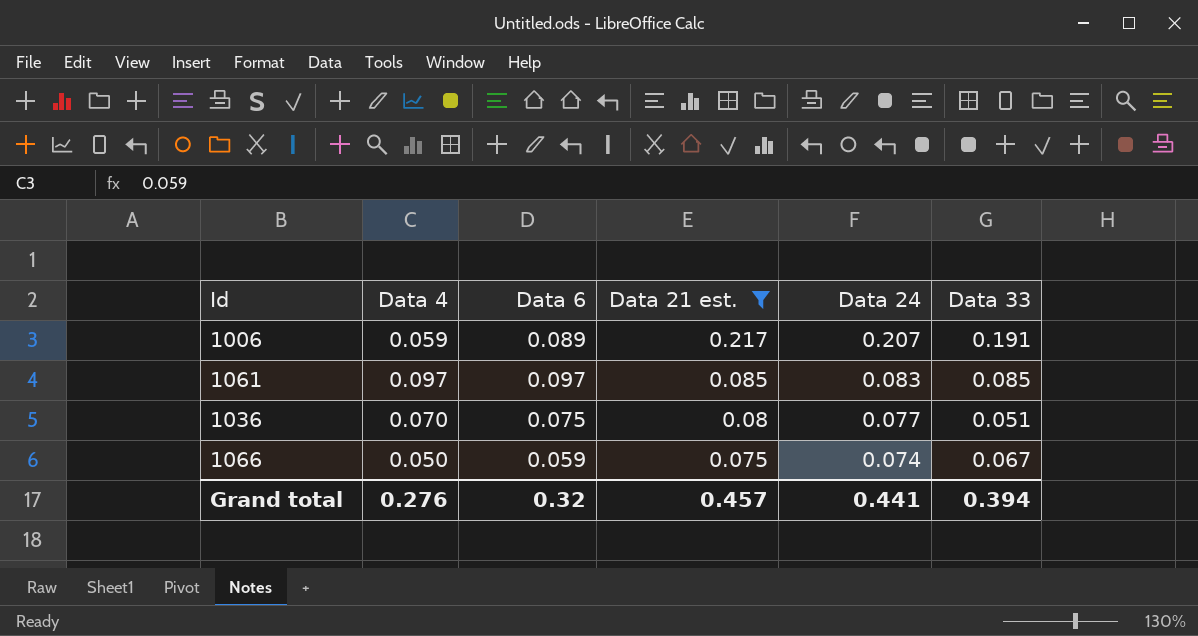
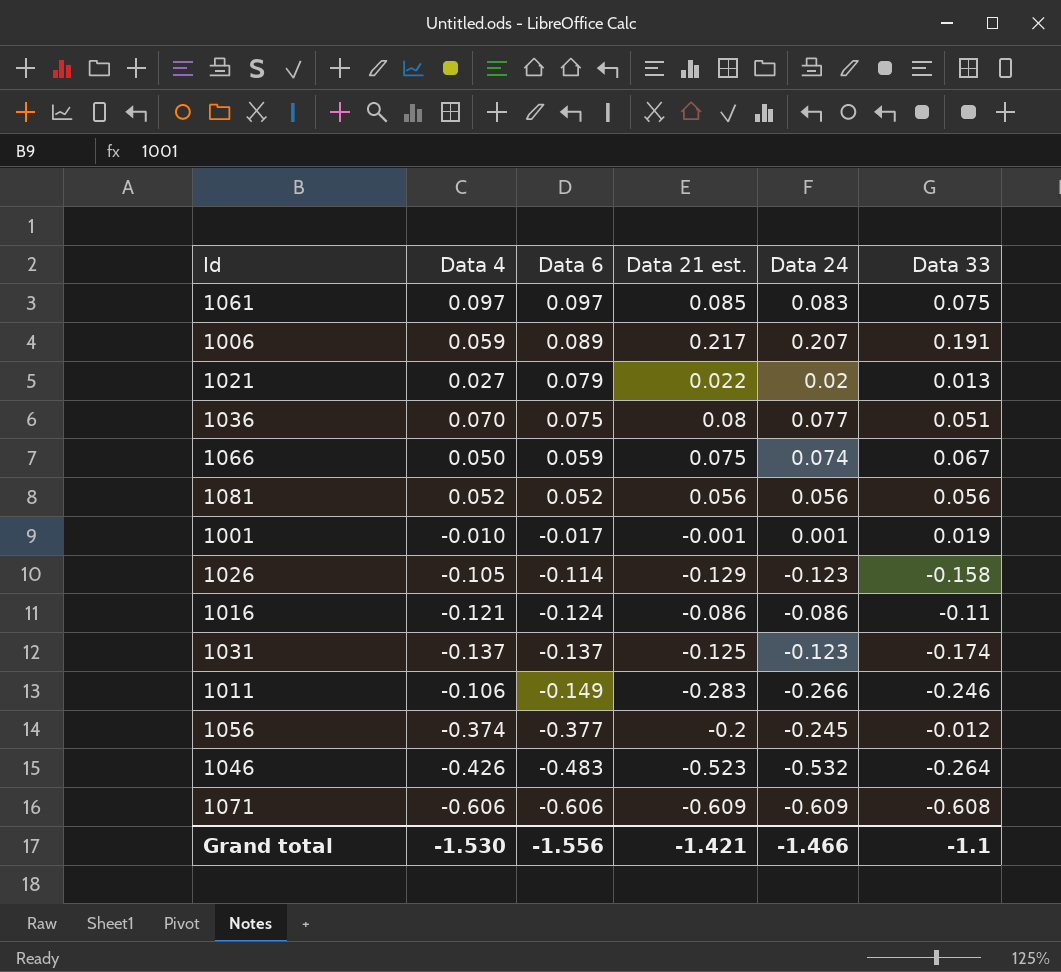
filter: Data 21 est. >= 0.075 -> none
row order: Data 21 est. descending -> Data 6 descending
1061 | Data 33: 0.085 -> 0.075
Grand total | Data 4: 0.276 -> -1.530
Grand total | Data 6: 0.32 -> -1.556
Grand total | Data 21 est.: 0.457 -> -1.421
Grand total | Data 24: 0.441 -> -1.466
Grand total | Data 33: 0.394 -> -1.1

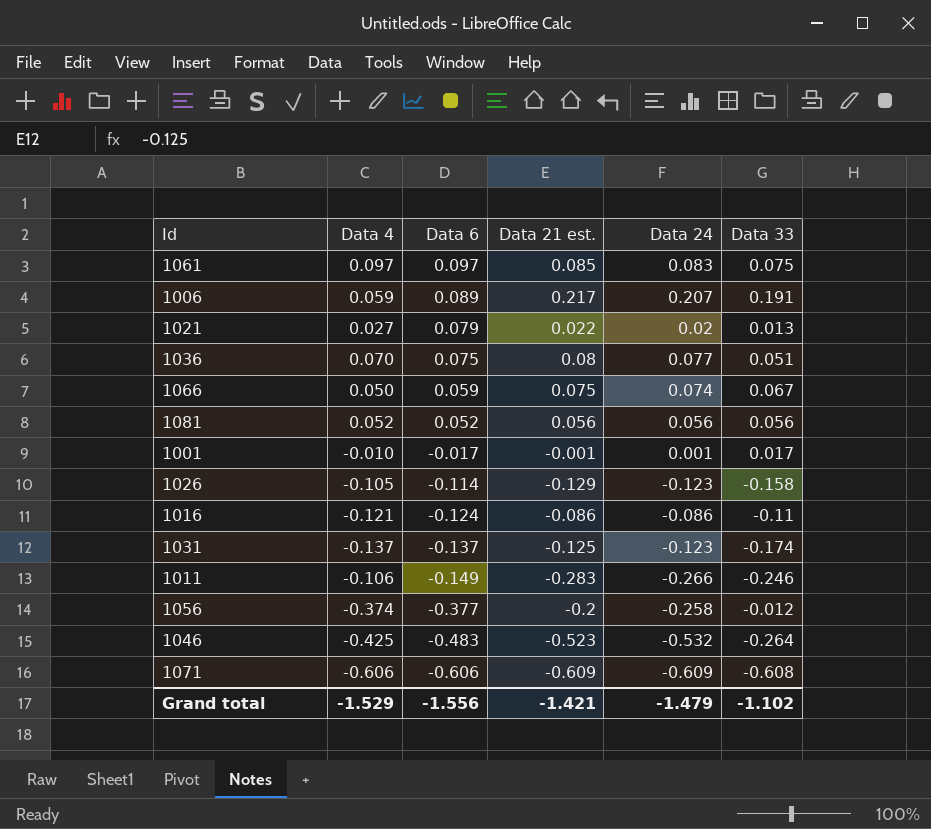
1001 | Data 33: 0.019 -> 0.017
1056 | Data 24: -0.245 -> -0.258
1046 | Data 4: -0.426 -> -0.425
Grand total | Data 4: -1.530 -> -1.529
Grand total | Data 24: -1.466 -> -1.479
Grand total | Data 33: -1.1 -> -1.102

